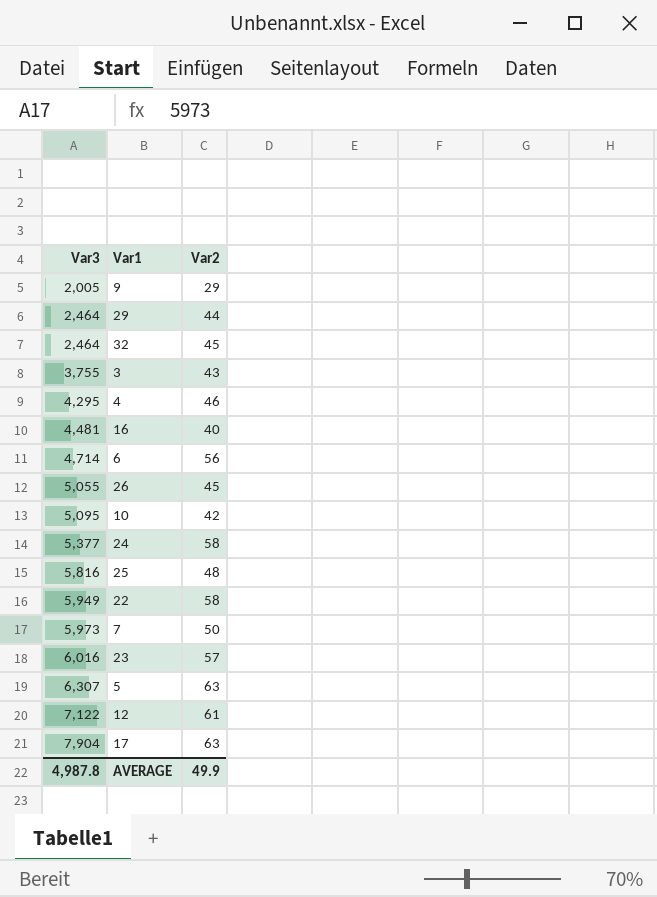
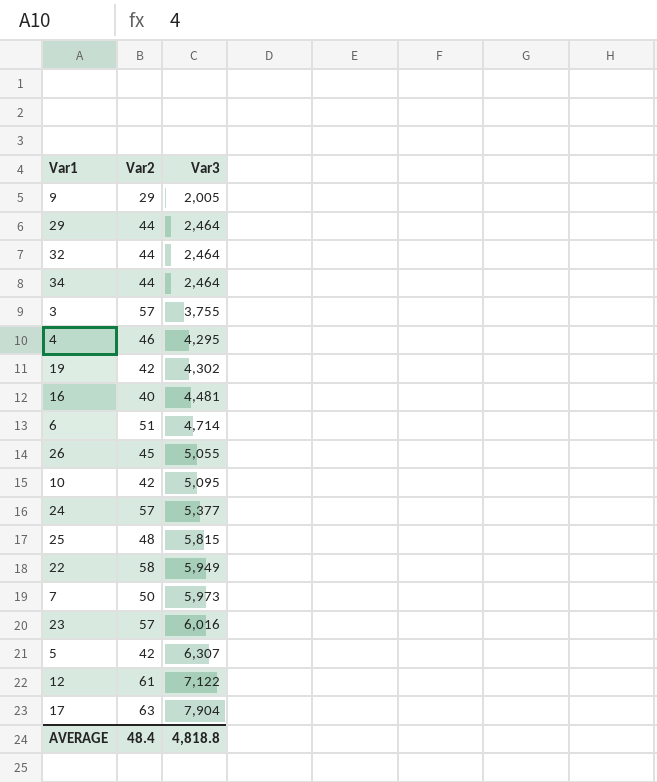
column Var3 | position: 1 -> 3
32 | Var2: 45 -> 44
row 34: none -> 44 | 2,464
3 | Var2: 43 -> 57
row 19: none -> 42 | 4,302
6 | Var2: 56 -> 51
24 | Var2: 58 -> 57
25 | Var3: 5,816 -> 5,815
5 | Var2: 63 -> 42
AVERAGE | Var2: 49.9 -> 48.4
AVERAGE | Var3: 4,987.8 -> 4,818.8

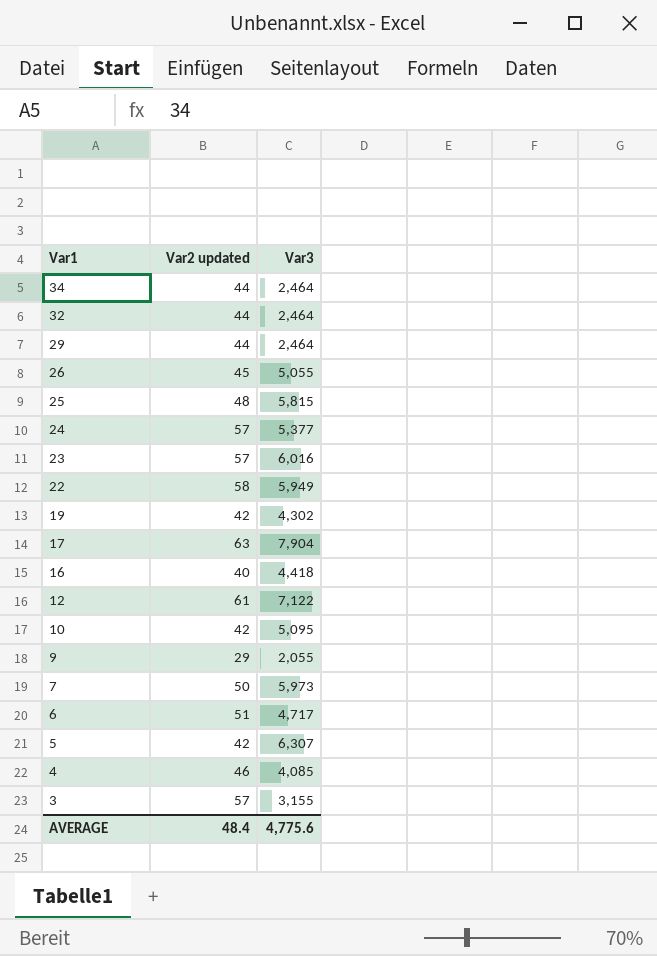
row order: Var3 ascending -> Var1 descending
column name: Var2 -> Var2 updated
16 | Var3: 4,481 -> 4,418
9 | Var3: 2,005 -> 2,055
6 | Var3: 4,714 -> 4,717
4 | Var3: 4,295 -> 4,085
3 | Var3: 3,755 -> 3,155
AVERAGE | Var3: 4,818.8 -> 4,775.6

